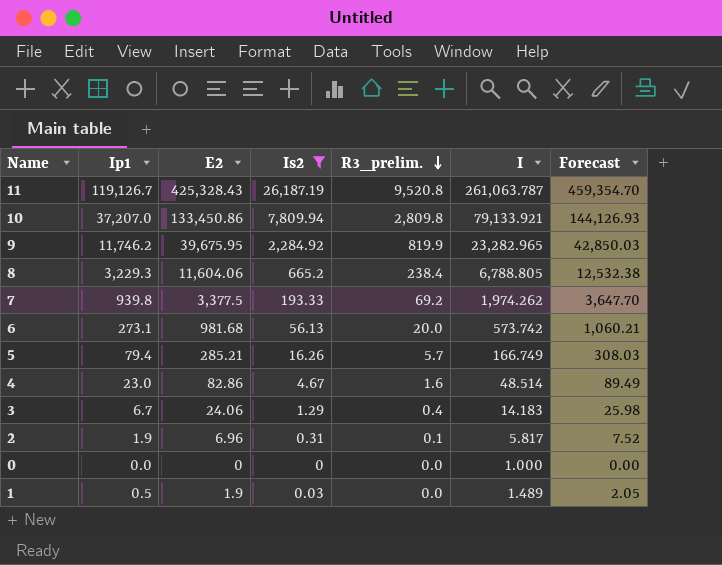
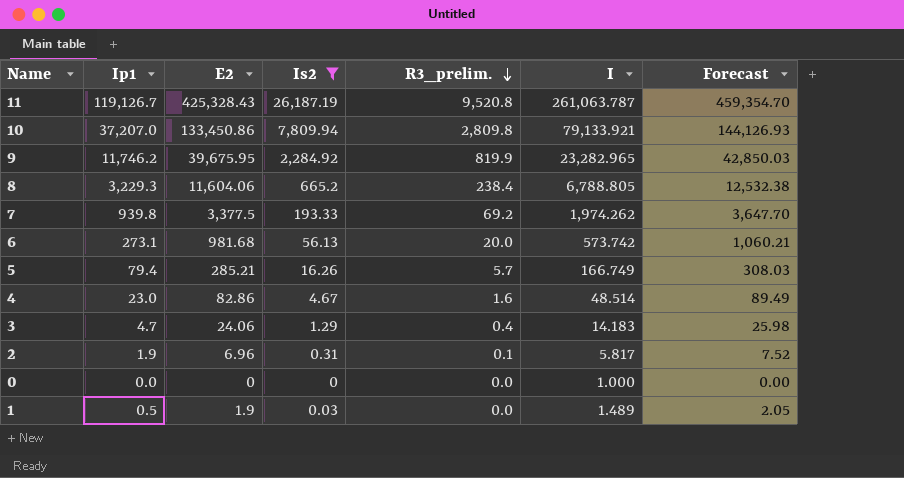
3 | Ip1: 6.7 -> 4.7

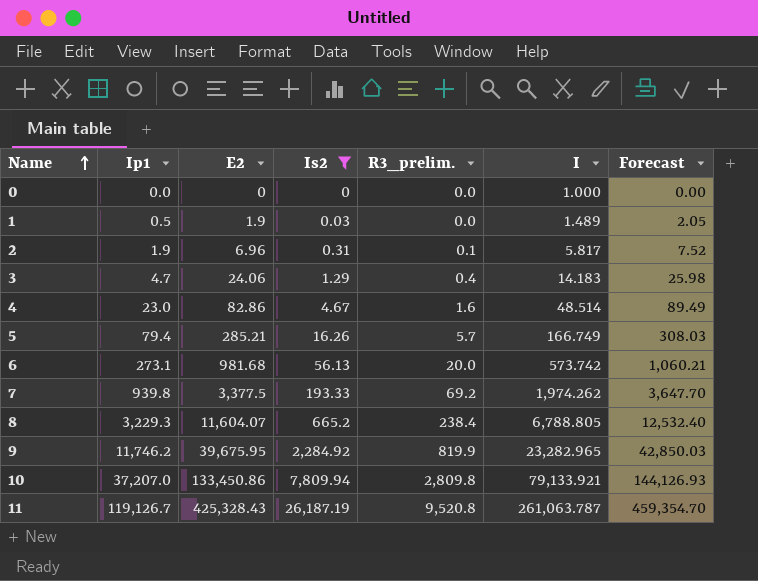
row order: R3_prelim. descending -> Name ascending
8 | E2: 11,604.06 -> 11,604.07
8 | Forecast: 12,532.38 -> 12,532.40

